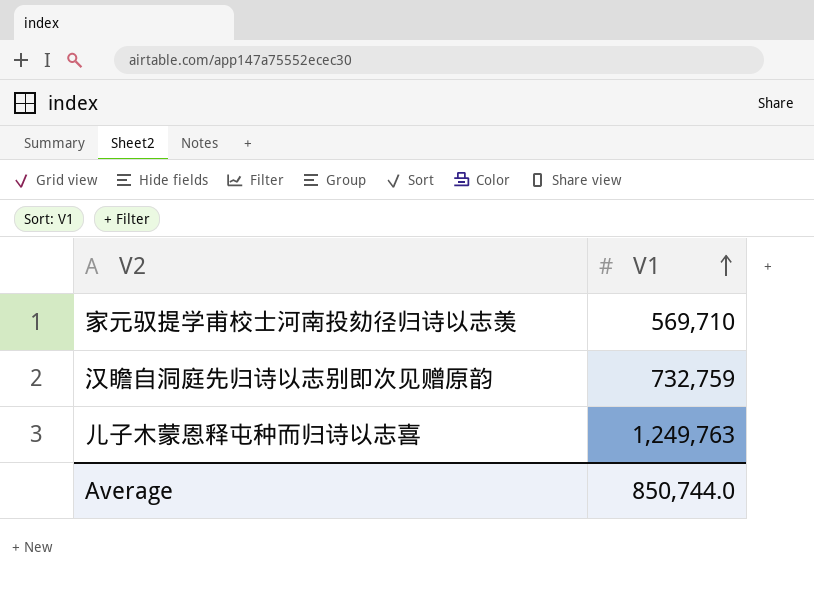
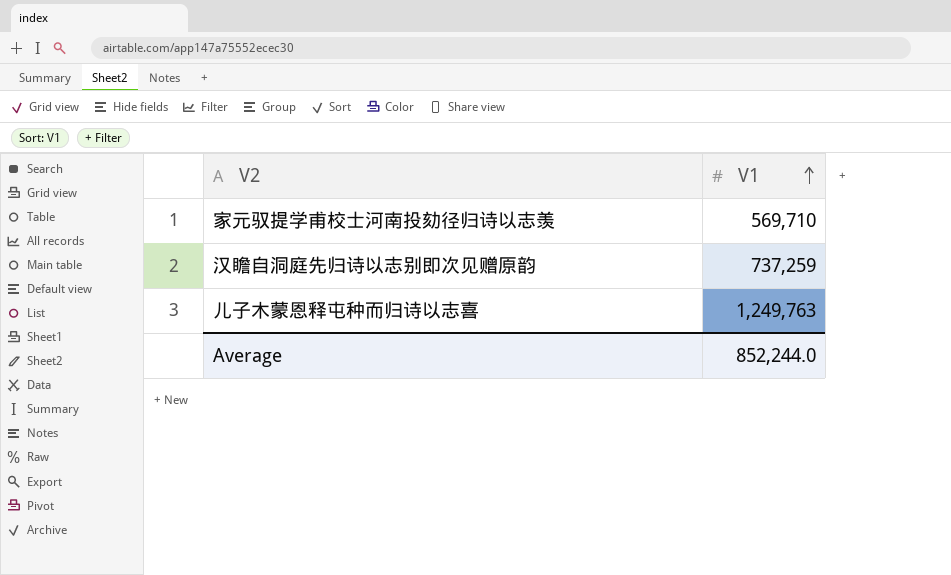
汉瞻自洞庭先归诗以志别即次见赠原韵 | V1: 732,759 -> 737,259
Average | V1: 850,744.0 -> 852,244.0

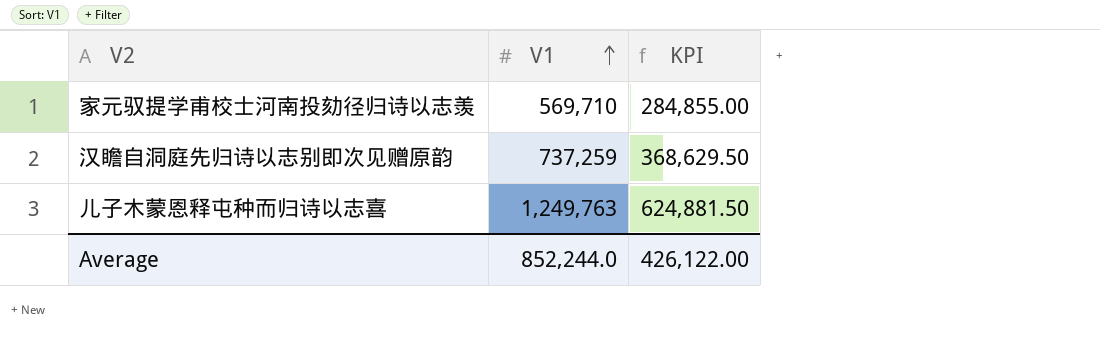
column KPI | formula: none -> [V1] * 0.5

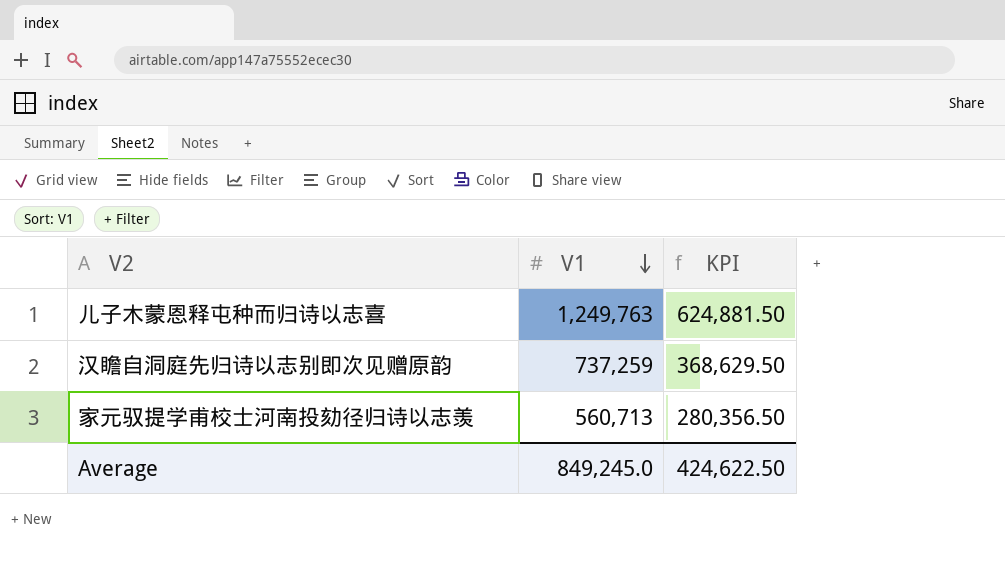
row order: V1 ascending -> V1 descending
家元驭提学甫校士河南投劾径归诗以志羡 | V1: 569,710 -> 560,713
家元驭提学甫校士河南投劾径归诗以志羡 | KPI: 284,855.00 -> 280,356.50
Average | V1: 852,244.0 -> 849,245.0
Average | KPI: 426,122.00 -> 424,622.50

